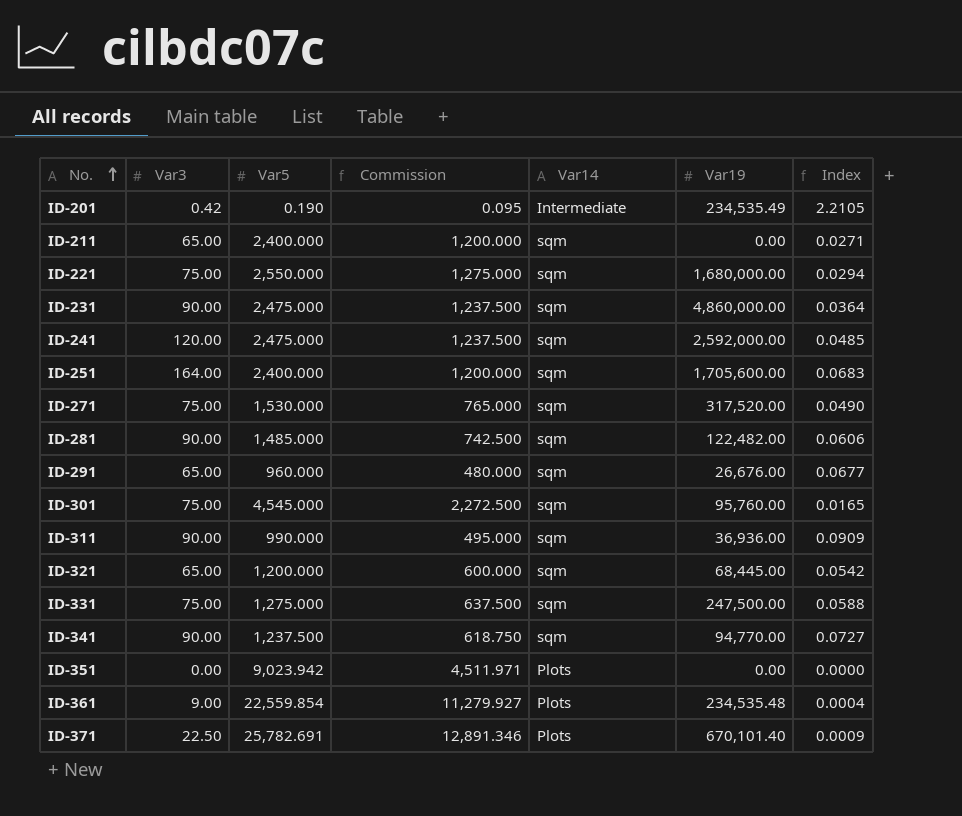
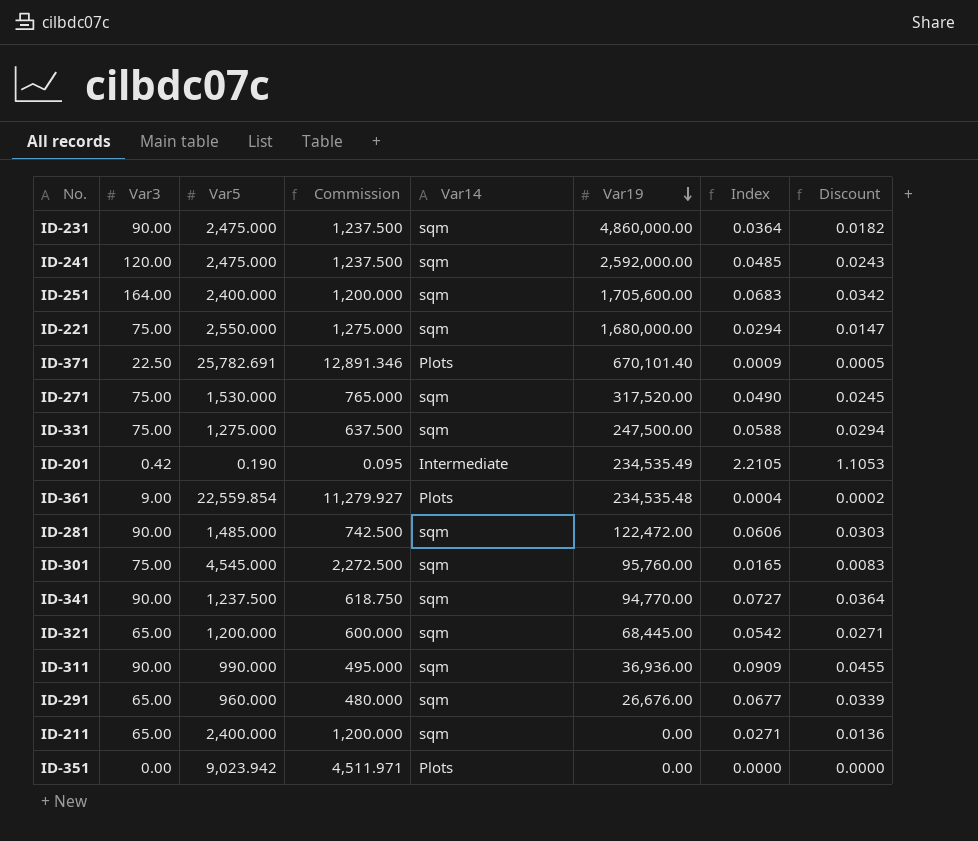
row order: No. ascending -> Var19 descending
column Discount | formula: none -> [Index] * 0.5
ID-281 | Var19: 122,482.00 -> 122,472.00

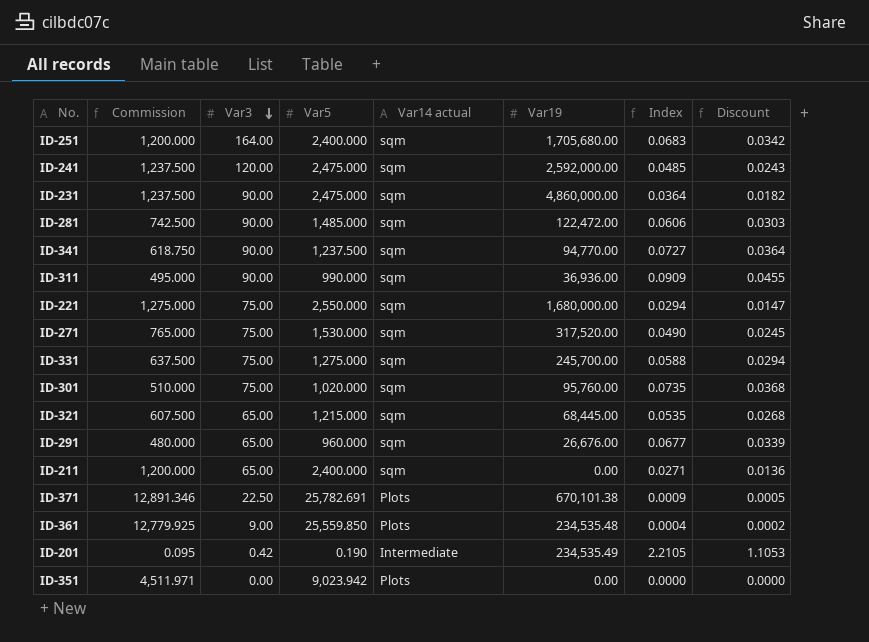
row order: Var19 descending -> Var3 descending
column Commission | position: 4 -> 2
column name: Var14 -> Var14 actual
ID-251 | Var19: 1,705,600.00 -> 1,705,680.00
ID-331 | Var19: 247,500.00 -> 245,700.00
ID-301 | Commission: 2,272.500 -> 510.000
ID-301 | Var5: 4,545.000 -> 1,020.000
ID-301 | Index: 0.0165 -> 0.0735
ID-301 | Discount: 0.0083 -> 0.0368
ID-321 | Commission: 600.000 -> 607.500
ID-321 | Var5: 1,200.000 -> 1,215.000
ID-321 | Index: 0.0542 -> 0.0535
ID-321 | Discount: 0.0271 -> 0.0268
ID-371 | Var19: 670,101.40 -> 670,101.38
ID-361 | Commission: 11,279.927 -> 12,779.925
ID-361 | Var5: 22,559.854 -> 25,559.850

